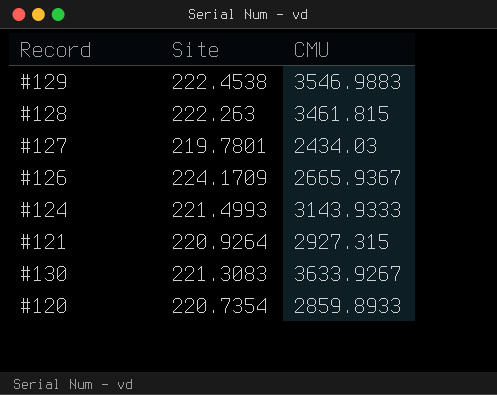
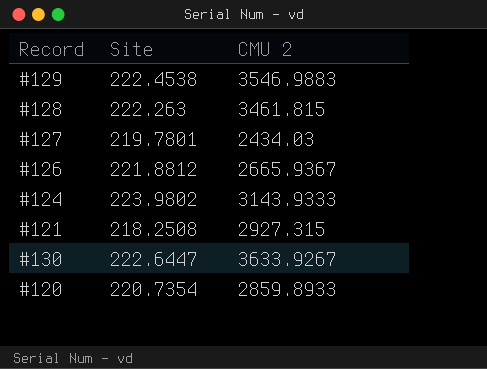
column name: CMU -> CMU 2
#126 | Site: 224.1709 -> 221.8812
#124 | Site: 221.4993 -> 223.9802
#121 | Site: 220.9264 -> 218.2508
#130 | Site: 221.3083 -> 222.6447

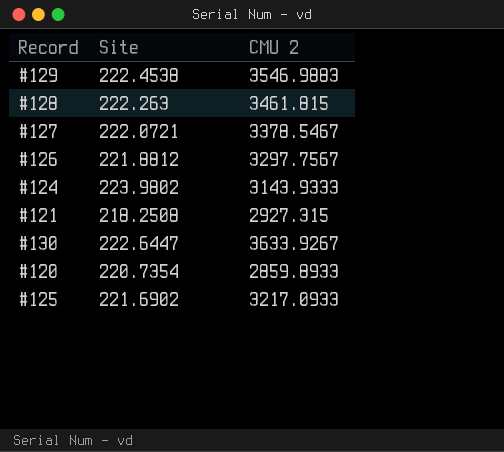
#127 | Site: 219.7801 -> 222.0721
#127 | CMU 2: 2434.03 -> 3378.5467
#126 | CMU 2: 2665.9367 -> 3297.7567
row #125: none -> 221.6902 | 3217.0933

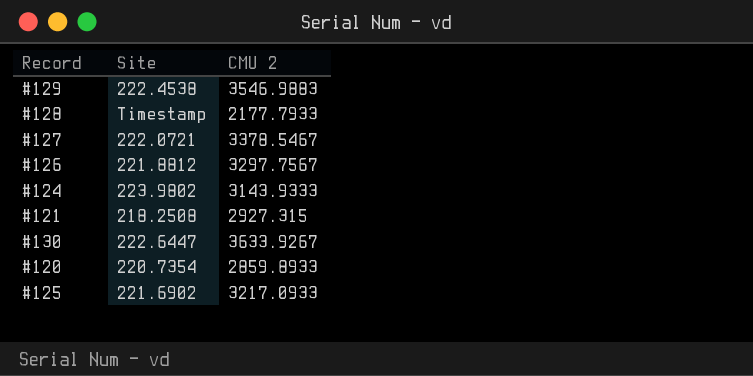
#128 | Site: 222.263 -> Timestamp
#128 | CMU 2: 3461.815 -> 2177.7933

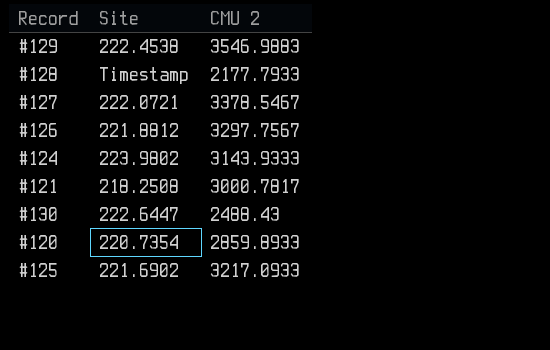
#121 | CMU 2: 2927.315 -> 3000.7817
#130 | CMU 2: 3633.9267 -> 2488.43

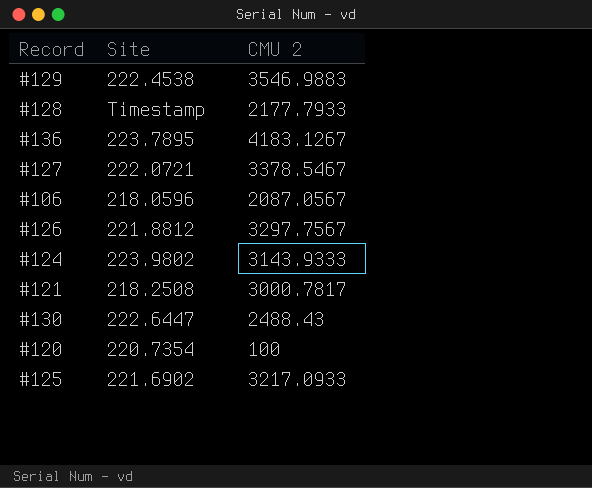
row #136: none -> 223.7895 | 4183.1267
row #106: none -> 218.0596 | 2087.0567
#120 | CMU 2: 2859.8933 -> 100

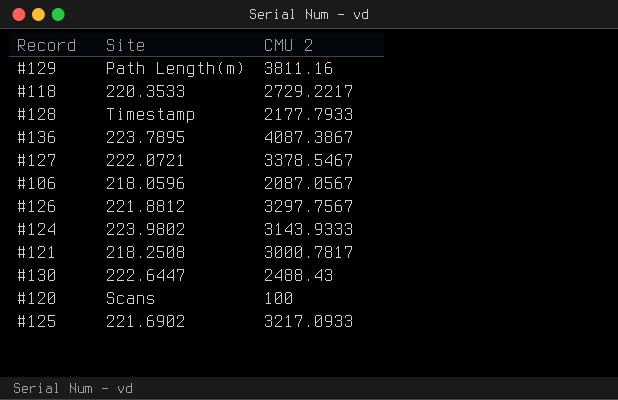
#129 | Site: 222.4538 -> Path Length(m)
#129 | CMU 2: 3546.9883 -> 3811.16
row #118: none -> 220.3533 | 2729.2217
#136 | CMU 2: 4183.1267 -> 4087.3867
#120 | Site: 220.7354 -> Scans

